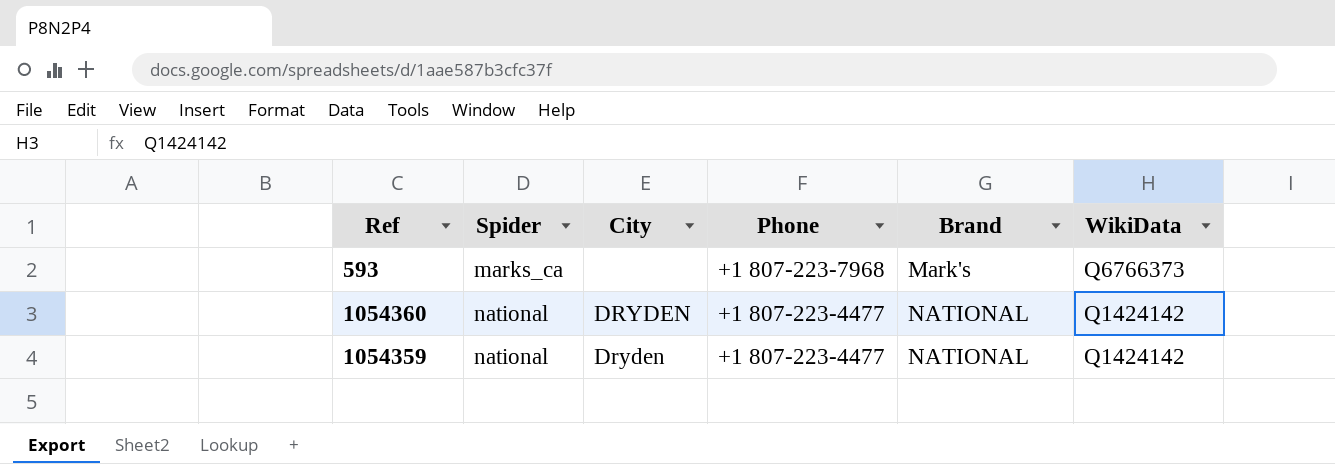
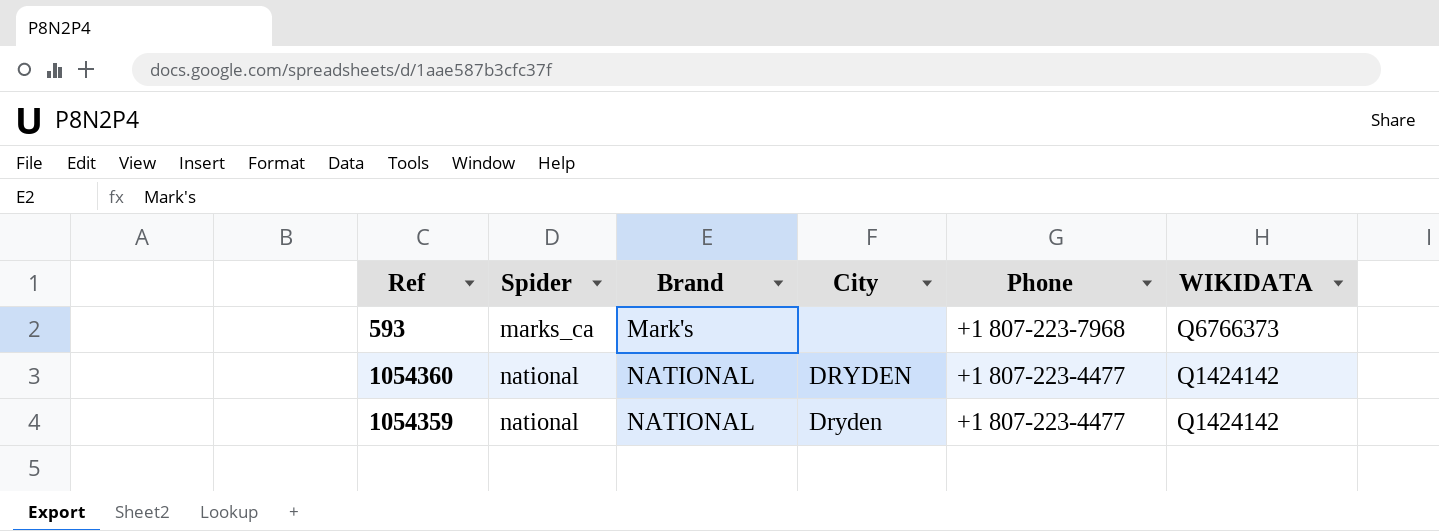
column Brand | position: 5 -> 3
column name: WikiData -> WIKIDATA

